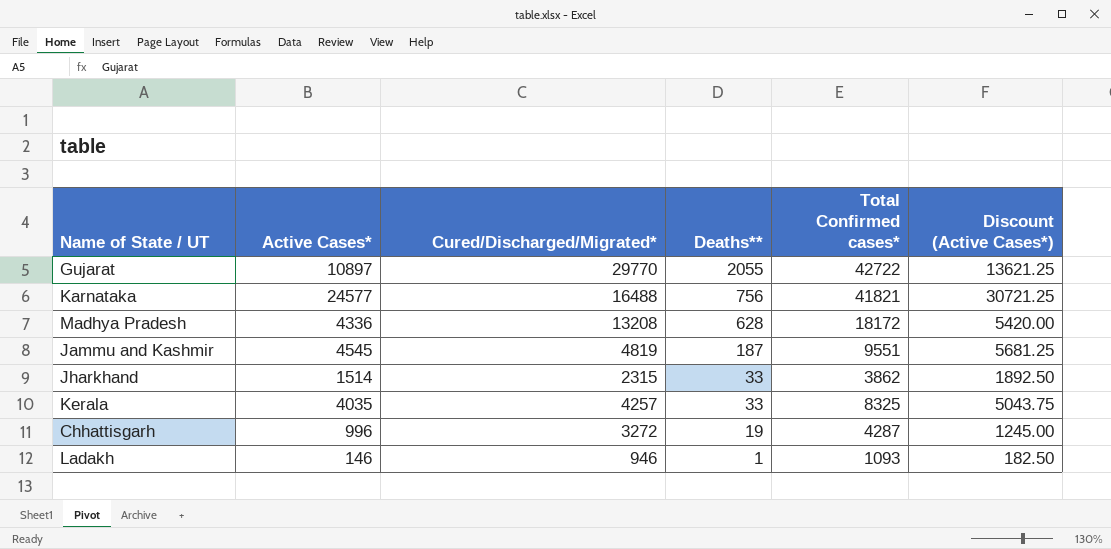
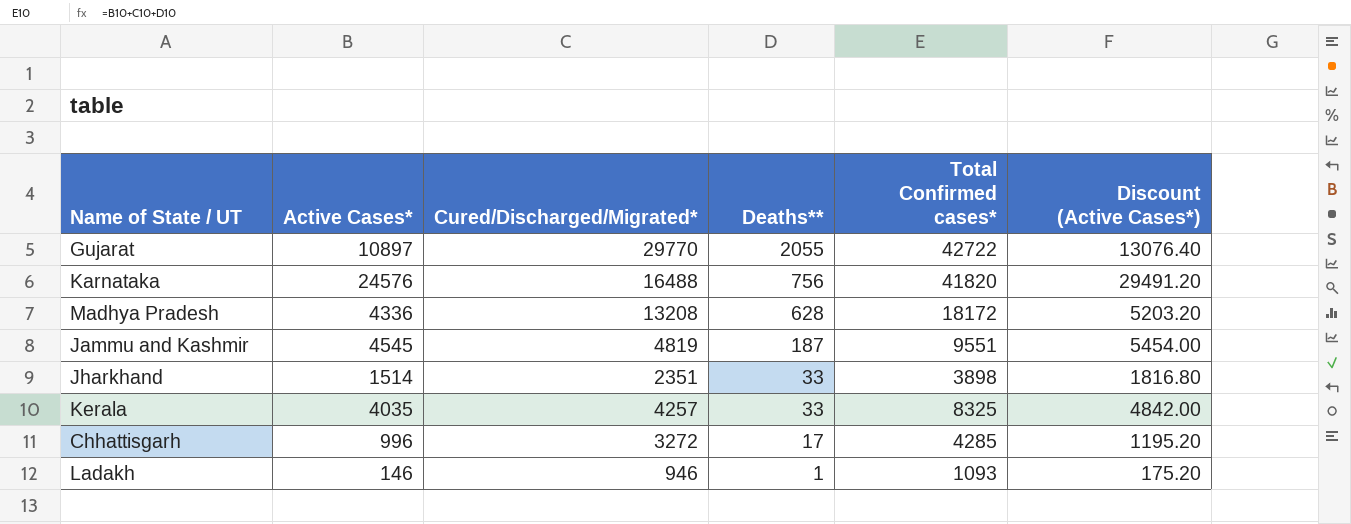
column Discount (Active Cases*) | formula: [Active Cases*] * 1.25 -> [Active Cases*] * 1.2
Karnataka | Active Cases*: 24577 -> 24576
Karnataka | Total Confirmed cases*: 41821 -> 41820
Jharkhand | Cured/Discharged/Migrated*: 2315 -> 2351
Jharkhand | Total Confirmed cases*: 3862 -> 3898
Chhattisgarh | Deaths**: 19 -> 17
Chhattisgarh | Total Confirmed cases*: 4287 -> 4285

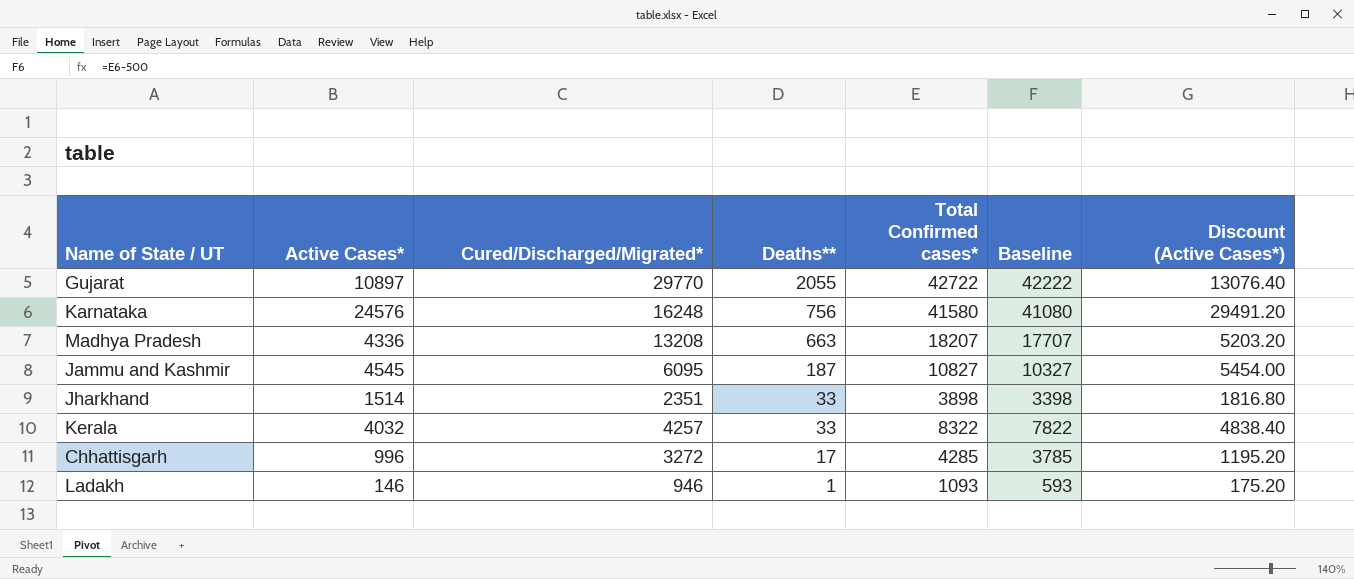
column Baseline | formula: none -> [Total Confirmed cases*] - 500
Karnataka | Cured/Discharged/Migrated*: 16488 -> 16248
Karnataka | Total Confirmed cases*: 41820 -> 41580
Madhya Pradesh | Deaths**: 628 -> 663
Madhya Pradesh | Total Confirmed cases*: 18172 -> 18207
Jammu and Kashmir | Cured/Discharged/Migrated*: 4819 -> 6095
Jammu and Kashmir | Total Confirmed cases*: 9551 -> 10827
Kerala | Active Cases*: 4035 -> 4032
Kerala | Total Confirmed cases*: 8325 -> 8322
Kerala | Discount (Active Cases*): 4842.00 -> 4838.40

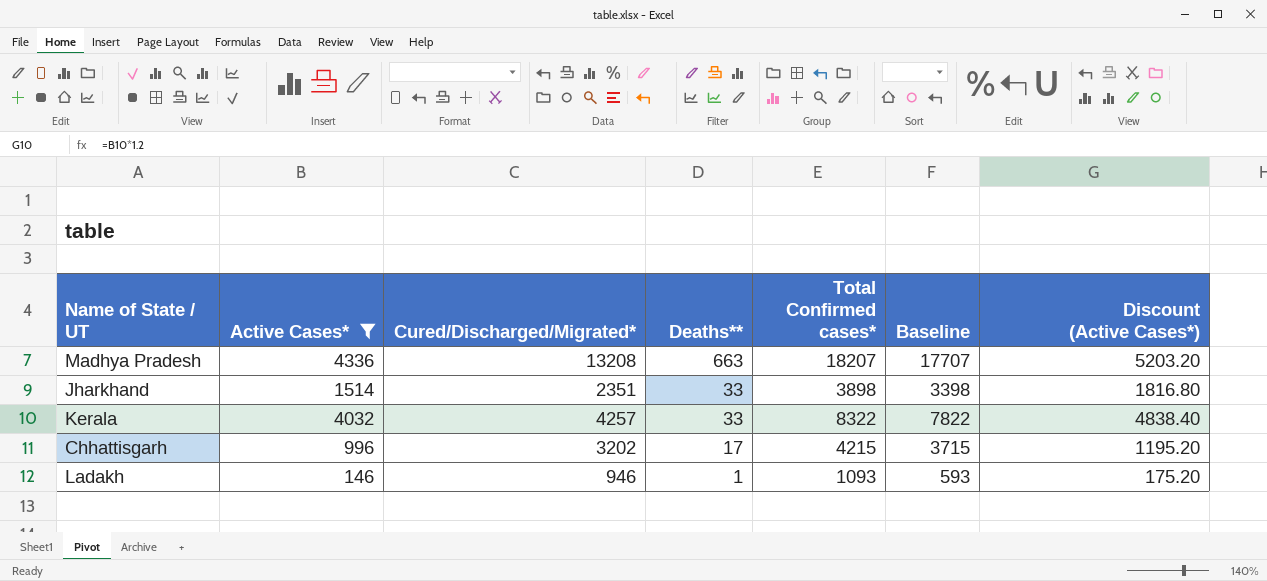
filter: none -> Active Cases* <= 4336
Chhattisgarh | Cured/Discharged/Migrated*: 3272 -> 3202
Chhattisgarh | Total Confirmed cases*: 4285 -> 4215
Chhattisgarh | Baseline: 3785 -> 3715

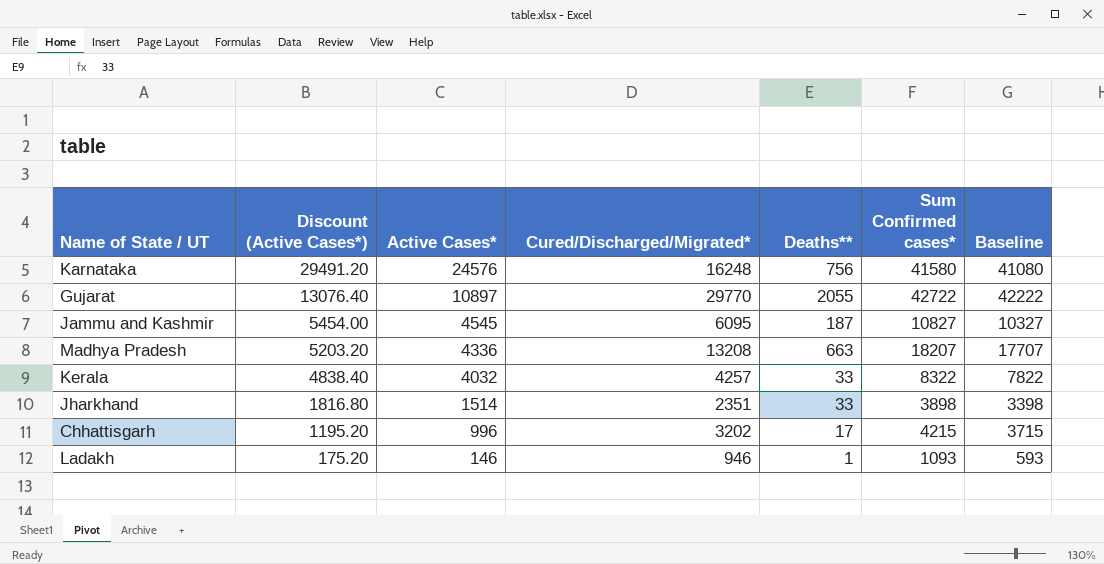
filter: Active Cases* <= 4336 -> none
row order: Deaths** descending -> Discount (Active Cases*) descending
column Discount (Active Cases*) | position: 7 -> 2
column name: Total Confirmed cases* -> Sum Confirmed cases*

